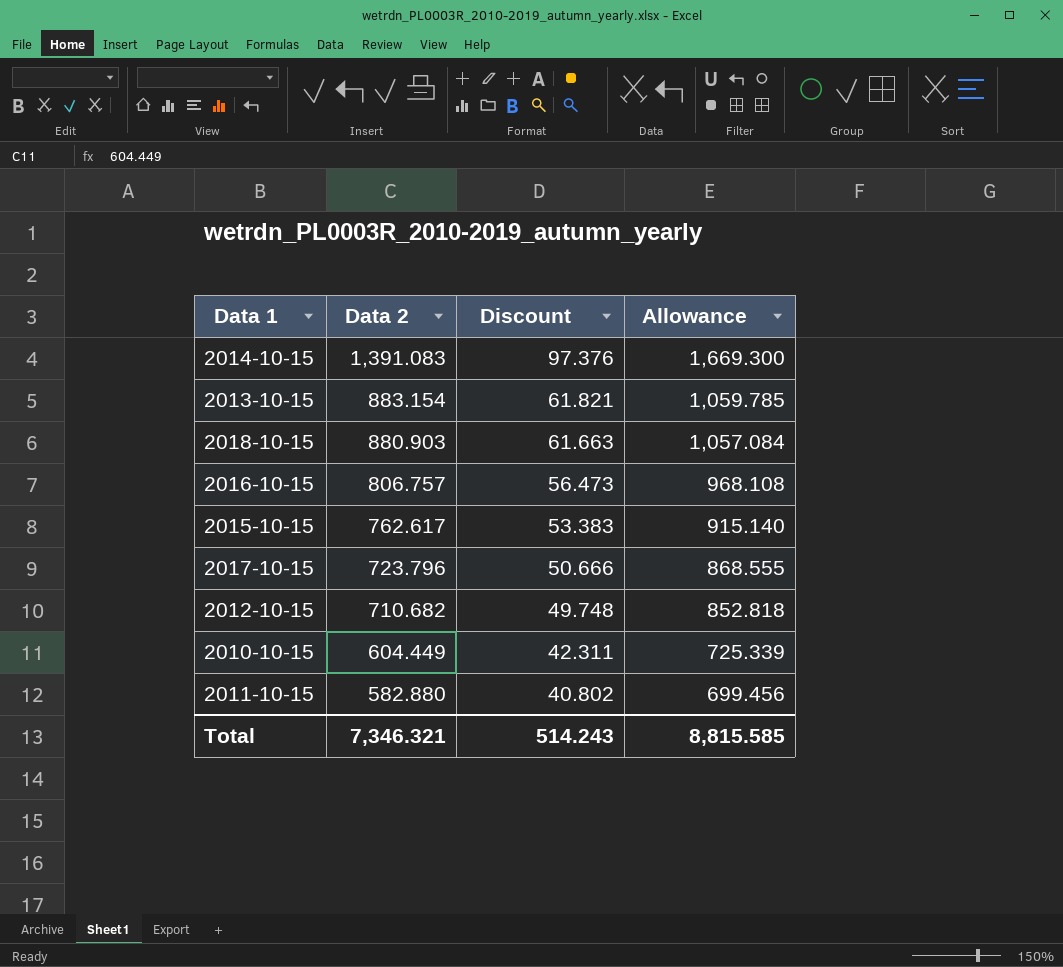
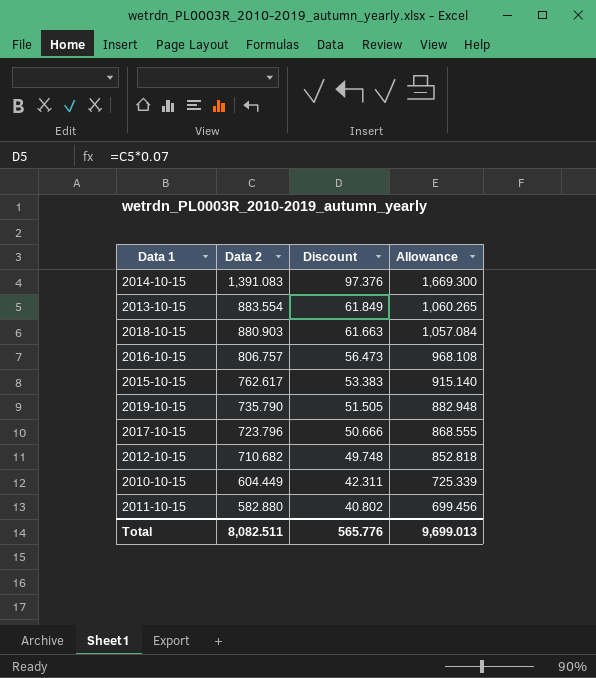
2013-10-15 | Data 2: 883.154 -> 883.554
2013-10-15 | Discount: 61.821 -> 61.849
2013-10-15 | Allowance: 1,059.785 -> 1,060.265
row 2019-10-15: none -> 735.790 | 51.505 | 882.948
Total | Data 2: 7,346.321 -> 8,082.511
Total | Discount: 514.243 -> 565.776
Total | Allowance: 8,815.585 -> 9,699.013

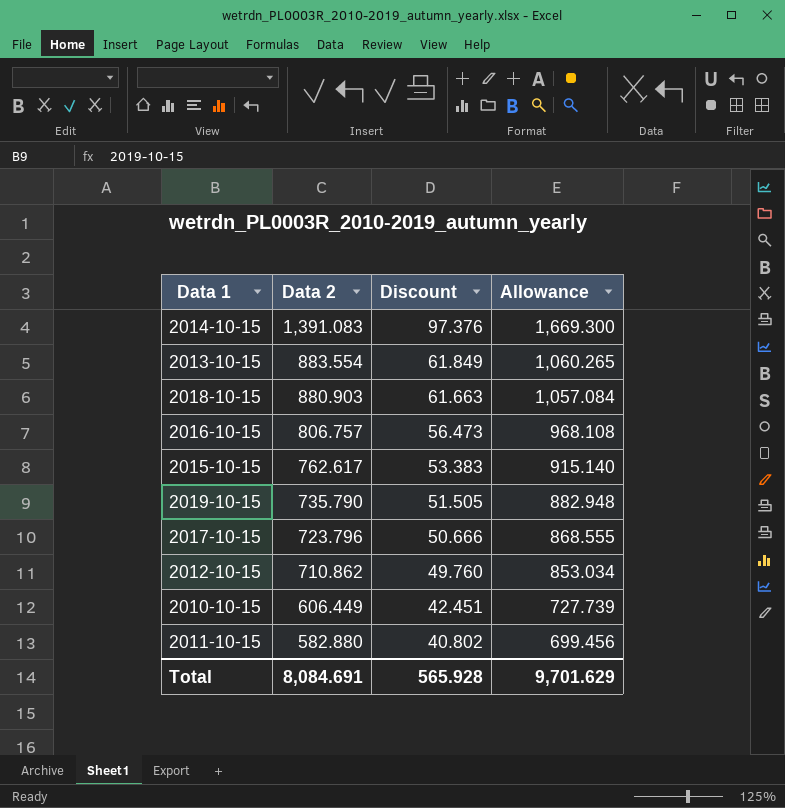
2012-10-15 | Data 2: 710.682 -> 710.862
2012-10-15 | Discount: 49.748 -> 49.760
2012-10-15 | Allowance: 852.818 -> 853.034
2010-10-15 | Data 2: 604.449 -> 606.449
2010-10-15 | Discount: 42.311 -> 42.451
2010-10-15 | Allowance: 725.339 -> 727.739
Total | Data 2: 8,082.511 -> 8,084.691
Total | Discount: 565.776 -> 565.928
Total | Allowance: 9,699.013 -> 9,701.629

